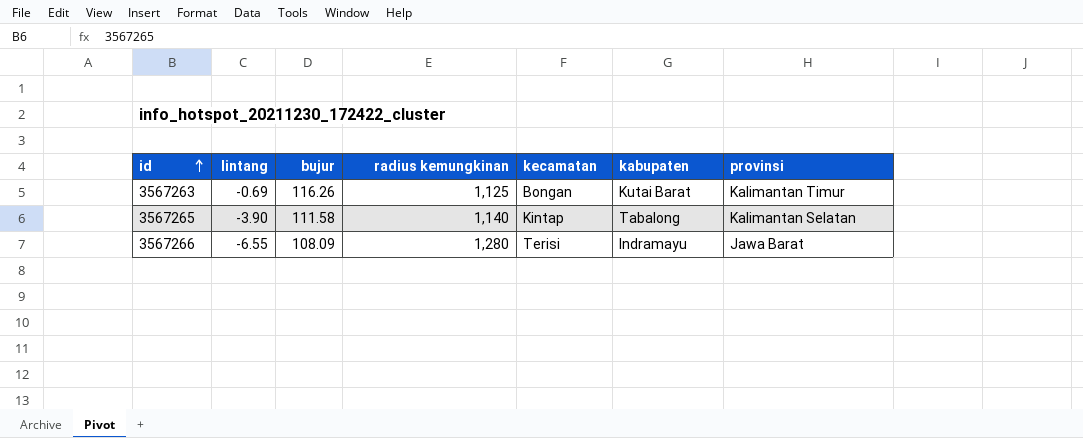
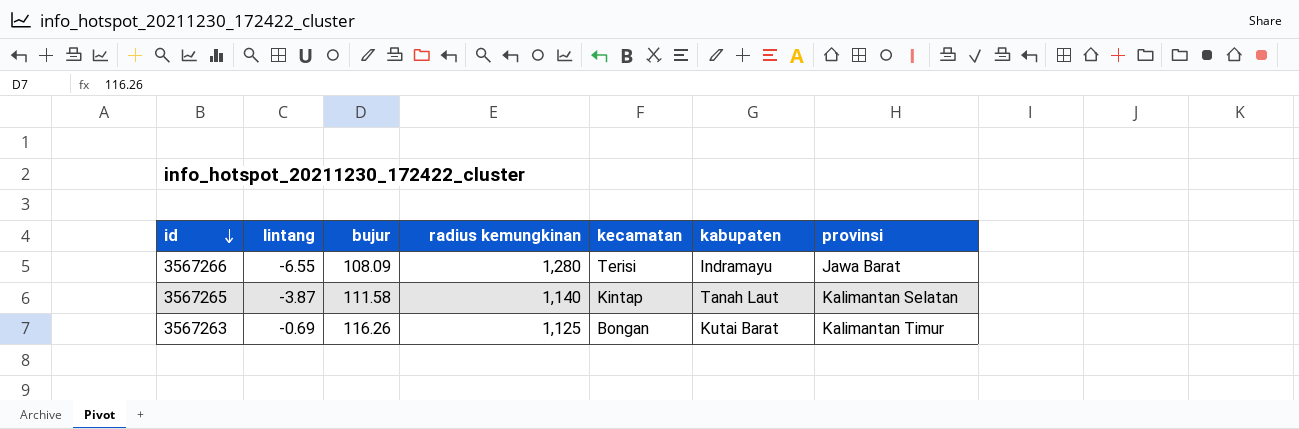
row order: id ascending -> id descending
3567265 | lintang: -3.90 -> -3.87
3567265 | kabupaten: Tabalong -> Tanah Laut

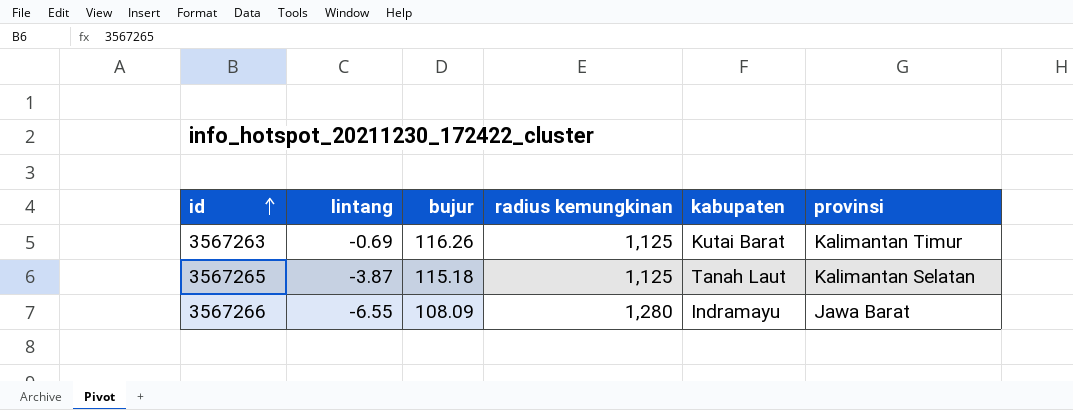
row order: id descending -> id ascending
column kecamatan | position: 5 -> none
3567265 | bujur: 111.58 -> 115.18
3567265 | radius kemungkinan: 1,140 -> 1,125

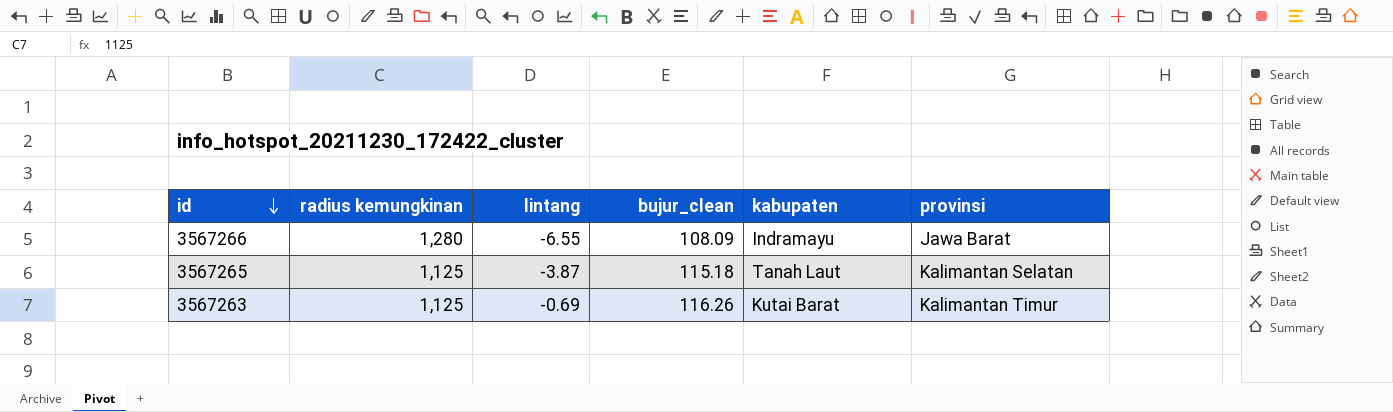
row order: id ascending -> id descending
column radius kemungkinan | position: 4 -> 2
column name: bujur -> bujur_clean

